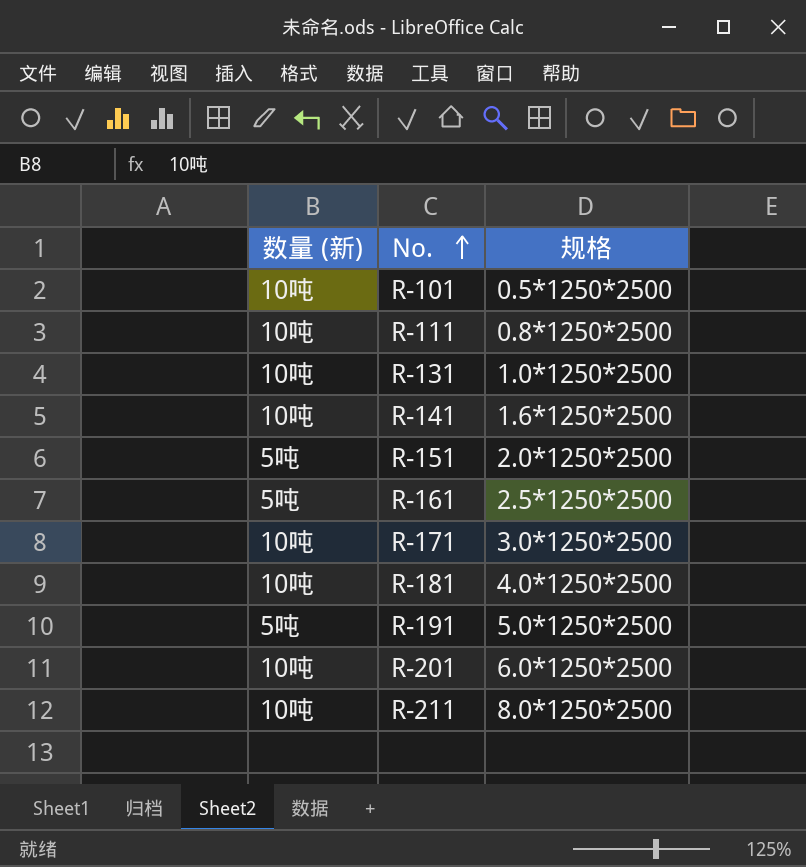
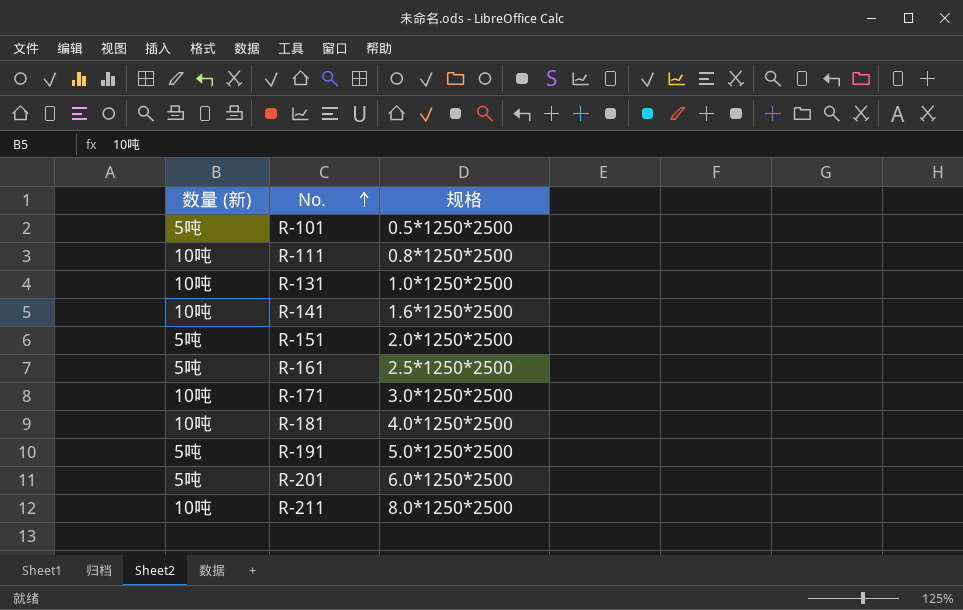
R-101 | 数量 (新): 10吨 -> 5吨
R-201 | 数量 (新): 10吨 -> 5吨

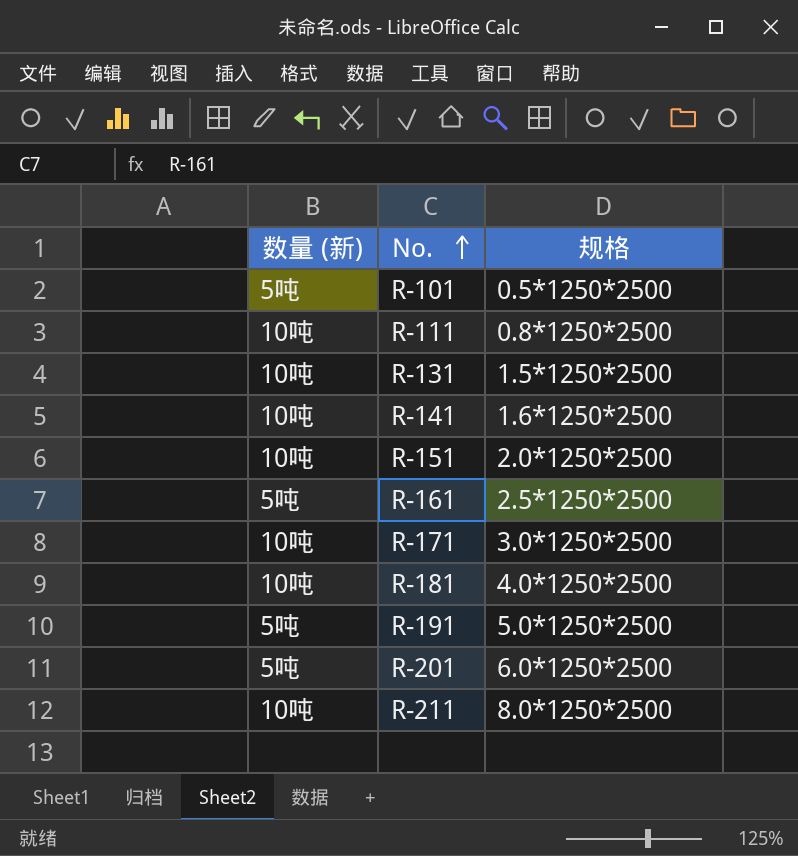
R-131 | 规格: 1.0*1250*2500 -> 1.5*1250*2500
R-151 | 数量 (新): 5吨 -> 10吨

